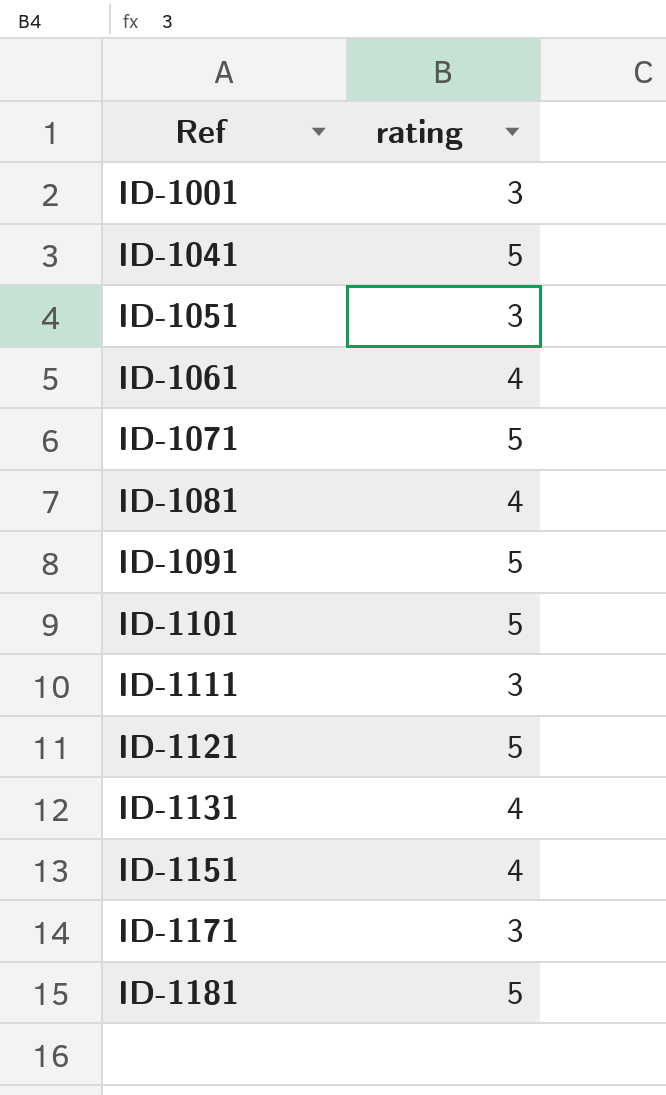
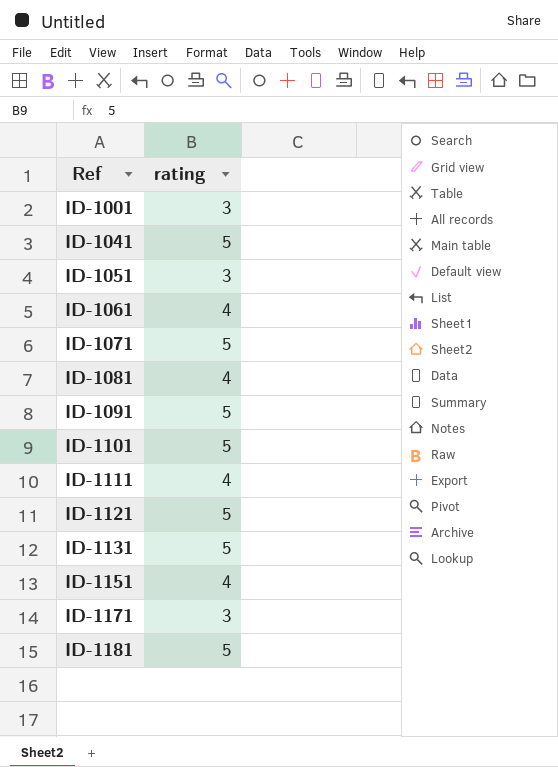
ID-1111 | rating: 3 -> 4
ID-1131 | rating: 4 -> 5

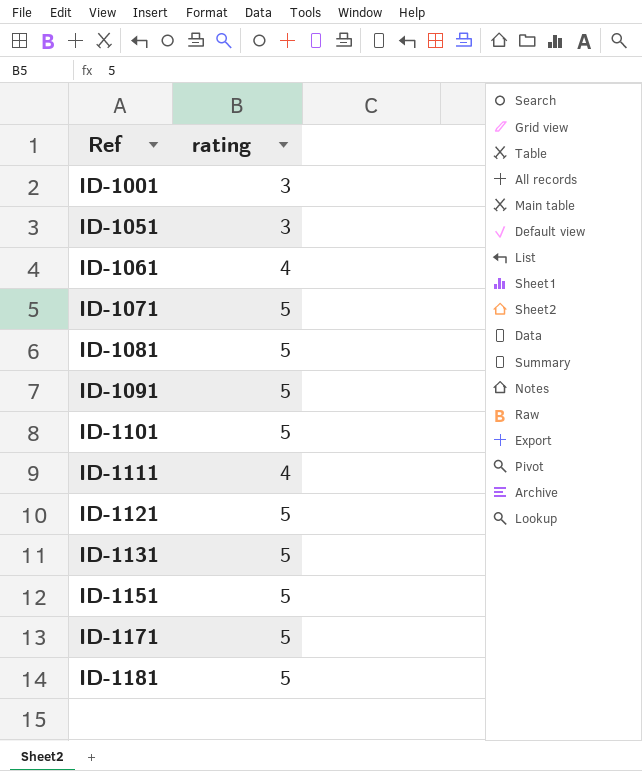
row ID-1041: 5 -> none
ID-1081 | rating: 4 -> 5
ID-1151 | rating: 4 -> 5
ID-1171 | rating: 3 -> 5

